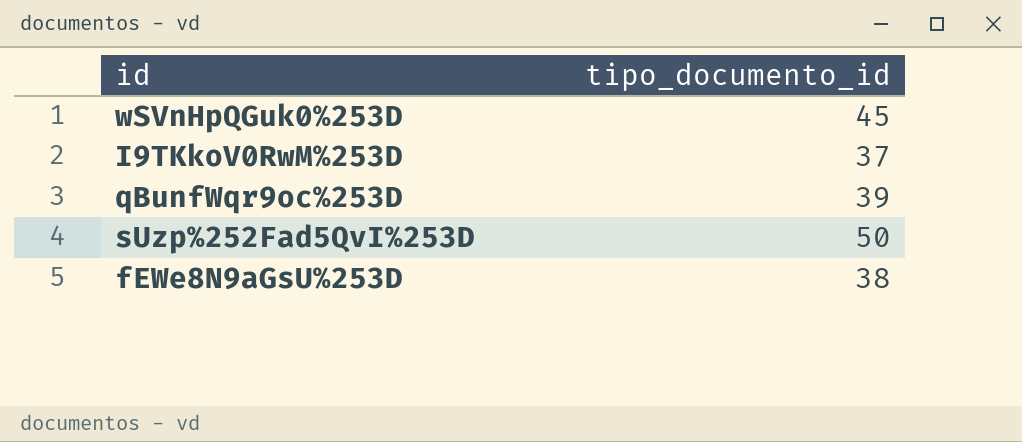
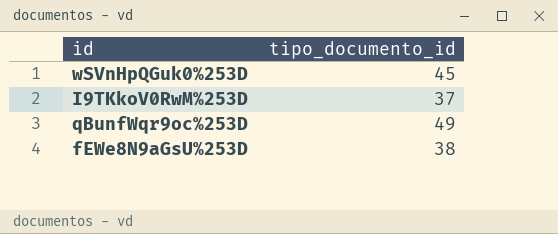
row sUzp%252Fad5QvI%253D: 50 -> none
qBunfWqr9oc%253D | tipo_documento_id: 39 -> 49

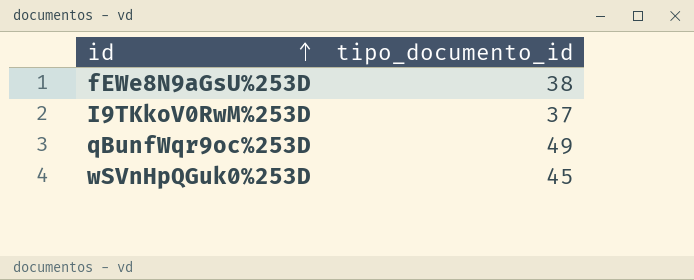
row order: none -> id ascending

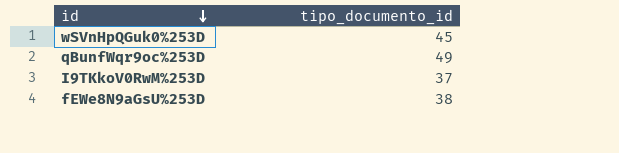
row order: id ascending -> id descending

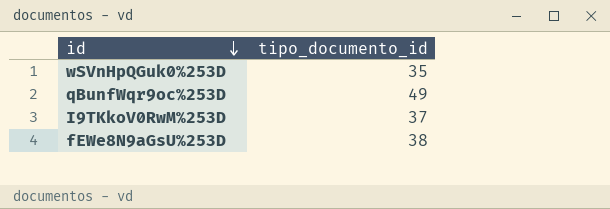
wSVnHpQGuk0%253D | tipo_documento_id: 45 -> 35

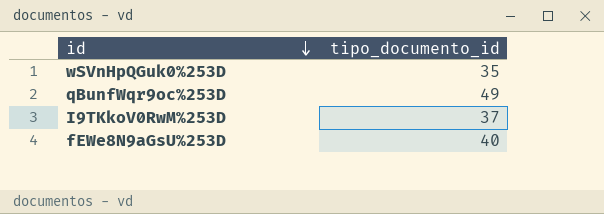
fEWe8N9aGsU%253D | tipo_documento_id: 38 -> 40

